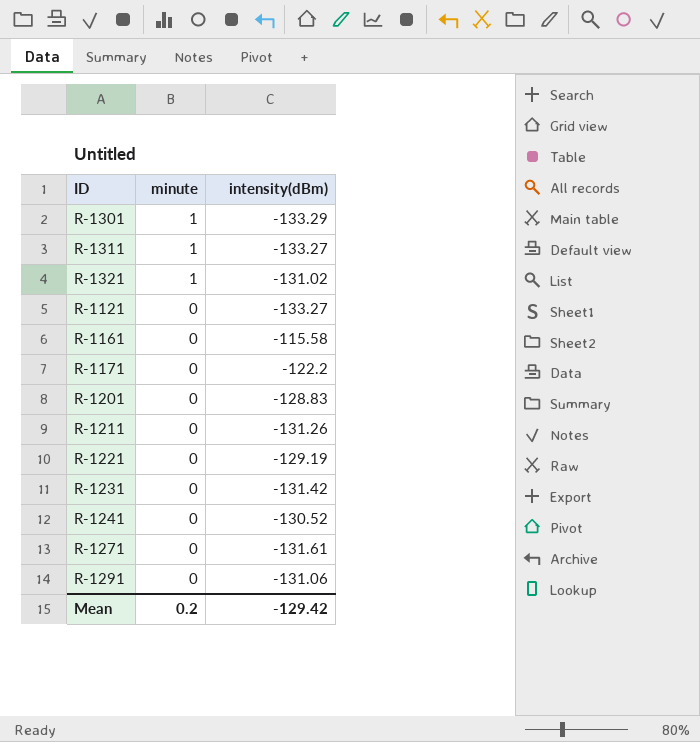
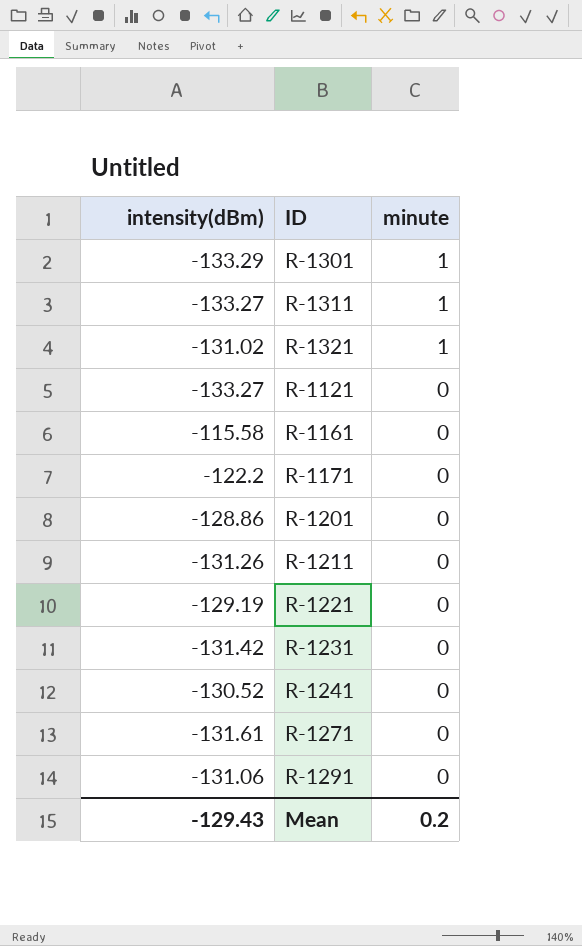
column intensity(dBm) | position: 3 -> 1
R-1201 | intensity(dBm): -128.83 -> -128.86
Mean | intensity(dBm): -129.42 -> -129.43

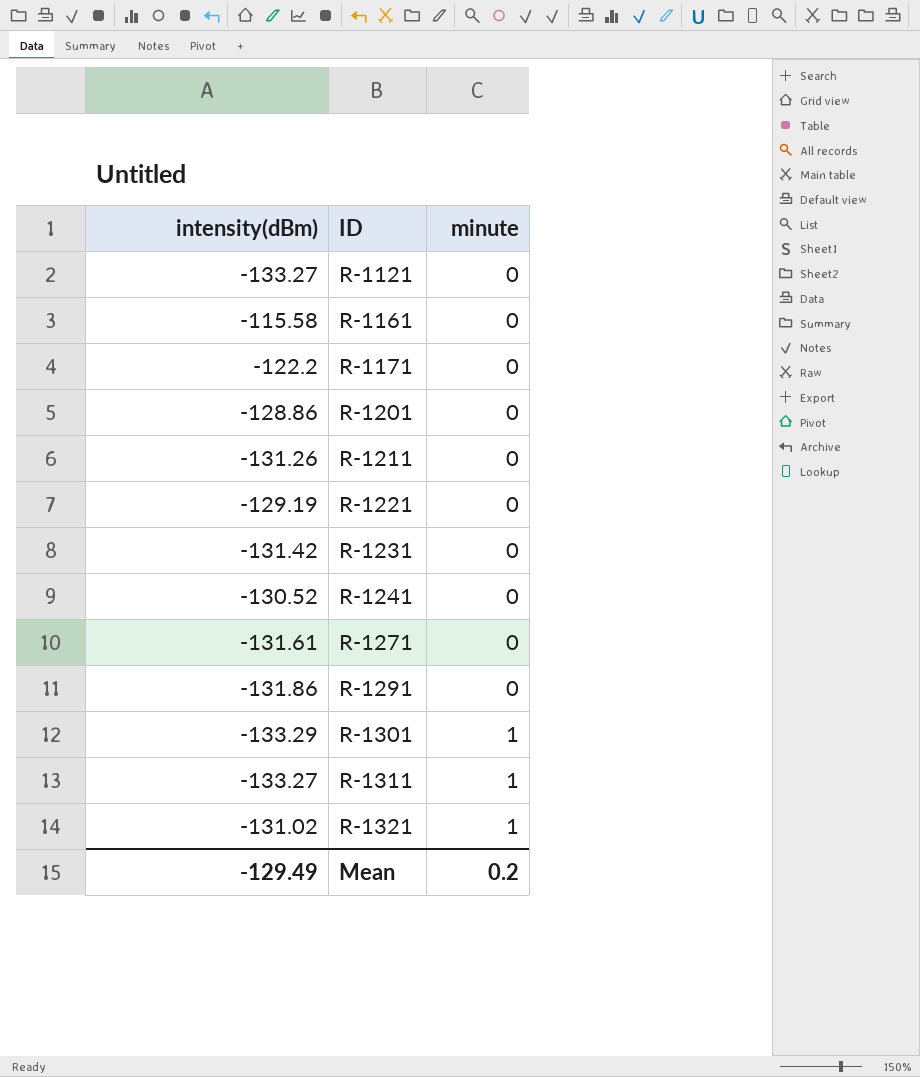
row order: minute descending -> ID ascending
R-1291 | intensity(dBm): -131.06 -> -131.86
Mean | intensity(dBm): -129.43 -> -129.49

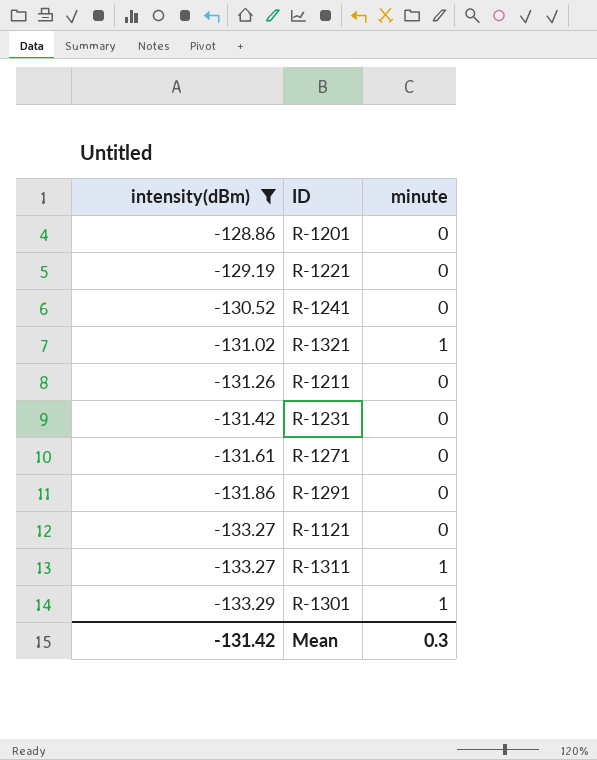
filter: none -> intensity(dBm) <= -128.86
row order: ID ascending -> intensity(dBm) descending
Mean | intensity(dBm): -129.49 -> -131.42
Mean | minute: 0.2 -> 0.3

